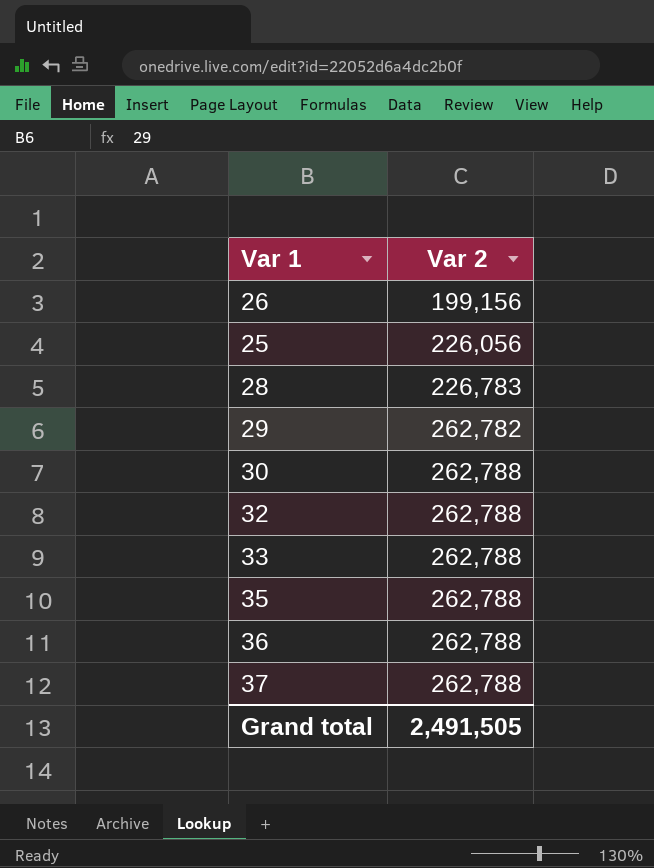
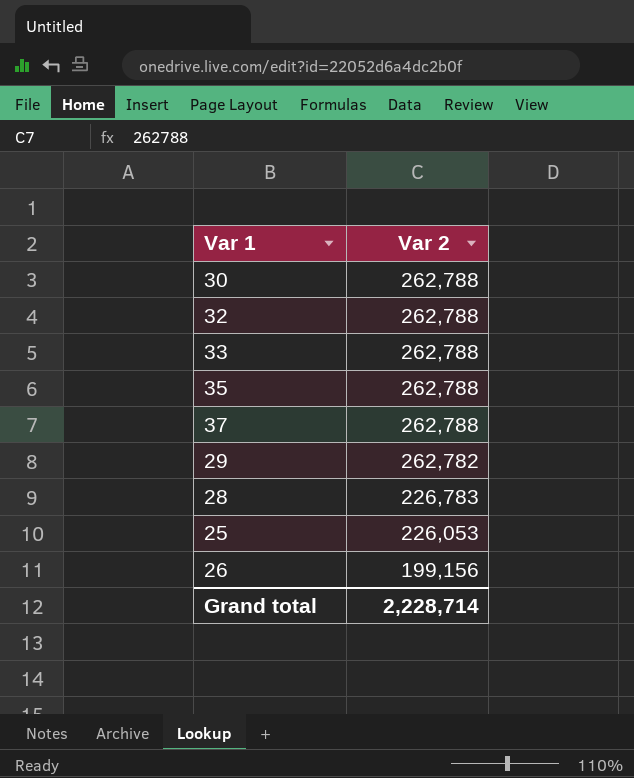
row order: Var 2 ascending -> Var 2 descending
row 36: 262,788 -> none
25 | Var 2: 226,056 -> 226,053
Grand total | Var 2: 2,491,505 -> 2,228,714

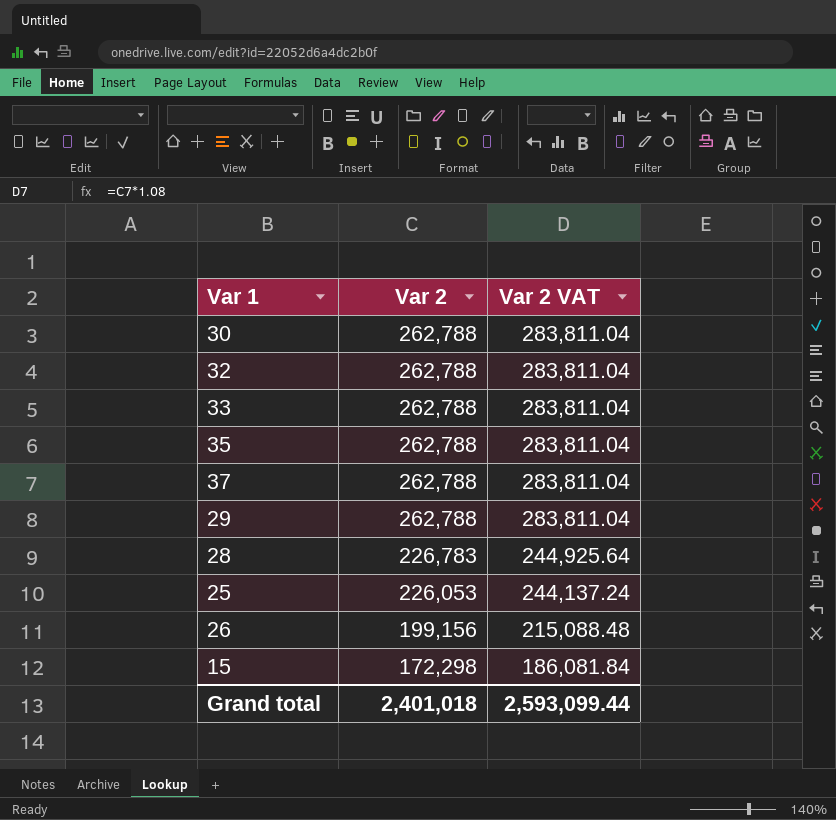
column Var 2 VAT | formula: none -> [Var 2] * 1.08
29 | Var 2: 262,782 -> 262,788
row 15: none -> 172,298 | 186,081.84
Grand total | Var 2: 2,228,714 -> 2,401,018

